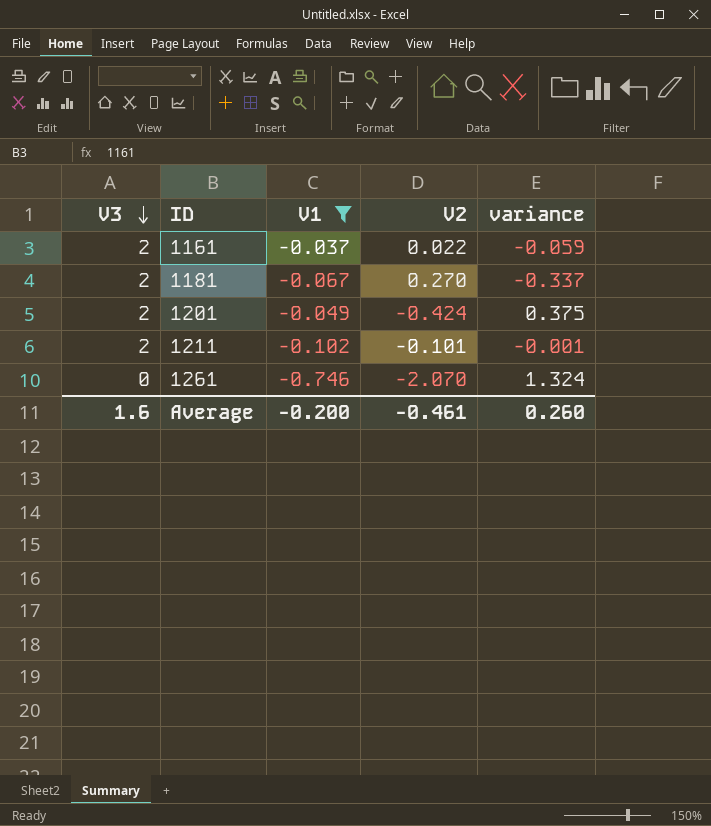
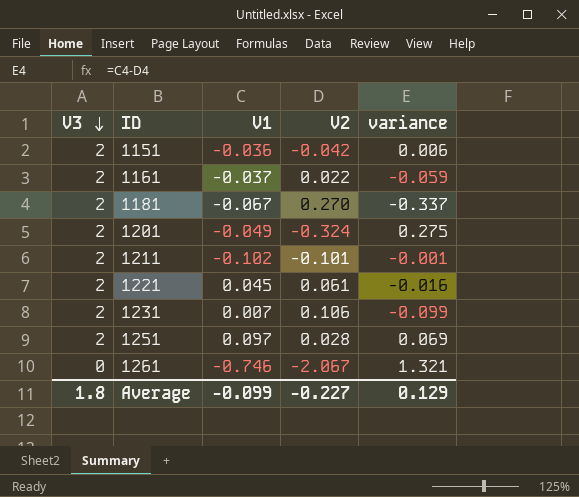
filter: V1 <= -0.037 -> none
1201 | V2: -0.424 -> -0.324
1201 | variance: 0.375 -> 0.275
1261 | V2: -2.070 -> -2.067
1261 | variance: 1.324 -> 1.321
Average | V3: 1.6 -> 1.8
Average | V1: -0.200 -> -0.099
Average | V2: -0.461 -> -0.227
Average | variance: 0.260 -> 0.129

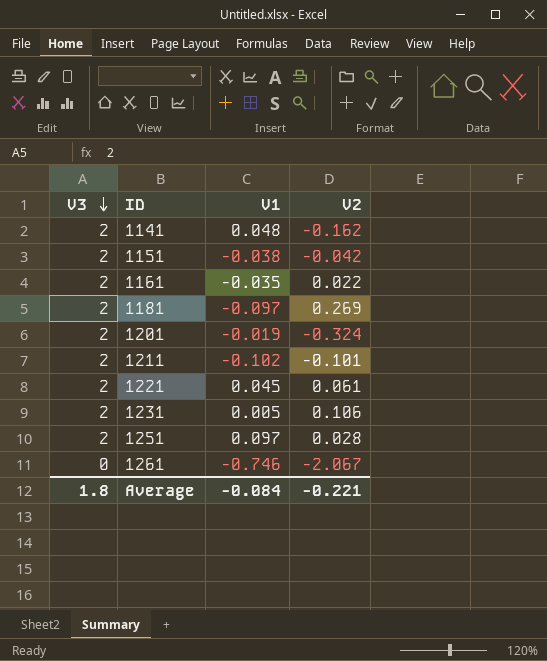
column variance | formula: [V1] - [V2] -> none
row 1141: none -> 2 | 0.048 | -0.162
1151 | V1: -0.036 -> -0.038
1161 | V1: -0.037 -> -0.035
1181 | V1: -0.067 -> -0.097
1181 | V2: 0.270 -> 0.269
1201 | V1: -0.049 -> -0.019
1231 | V1: 0.007 -> 0.005
Average | V1: -0.099 -> -0.084
Average | V2: -0.227 -> -0.221

